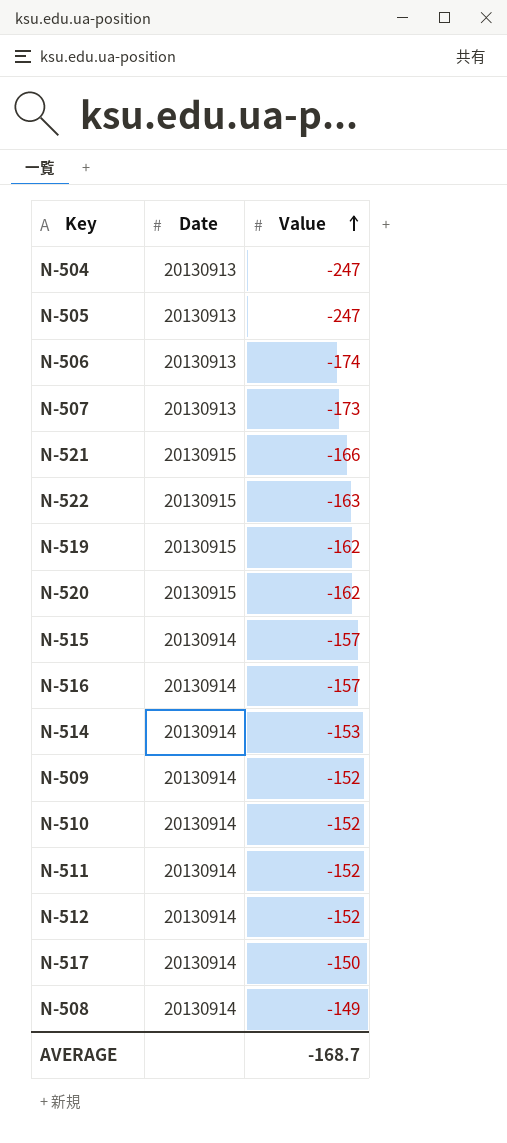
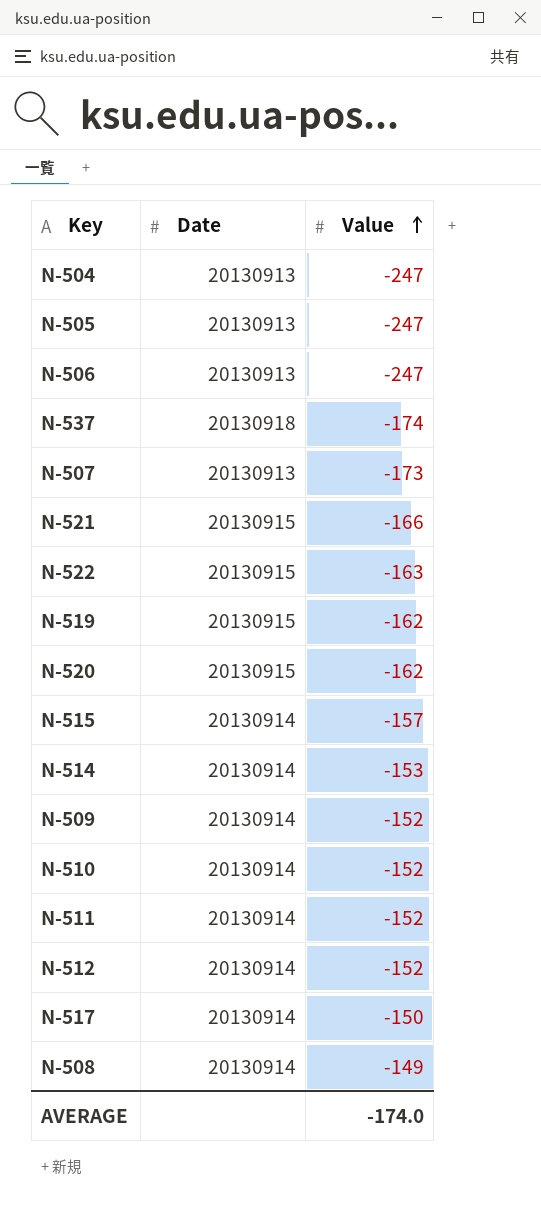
row N-516: 20130914 | -157 -> none
N-506 | Value: -174 -> -247
row N-537: none -> 20130918 | -174
AVERAGE | Value: -168.7 -> -174.0

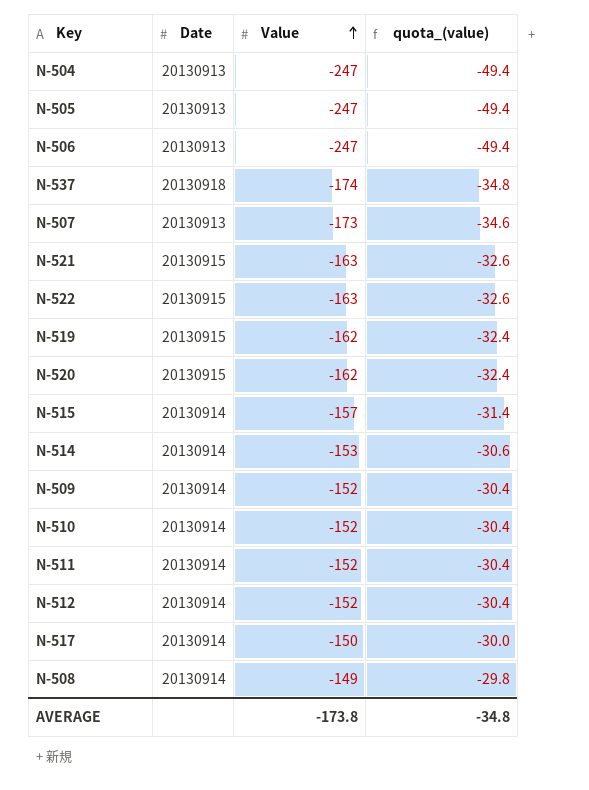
column quota_(value) | formula: none -> [Value] * 0.2
N-521 | Value: -166 -> -163
AVERAGE | Value: -174.0 -> -173.8

